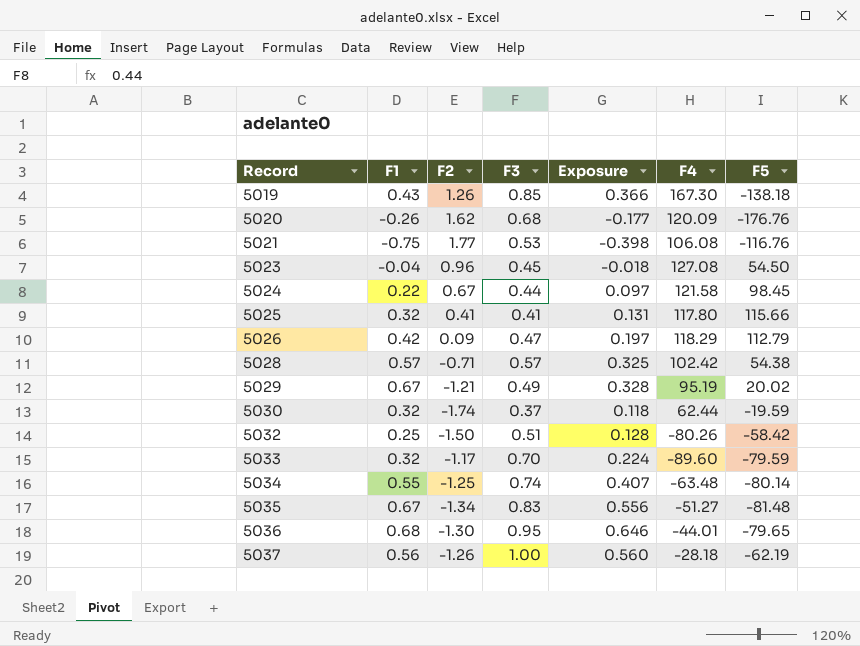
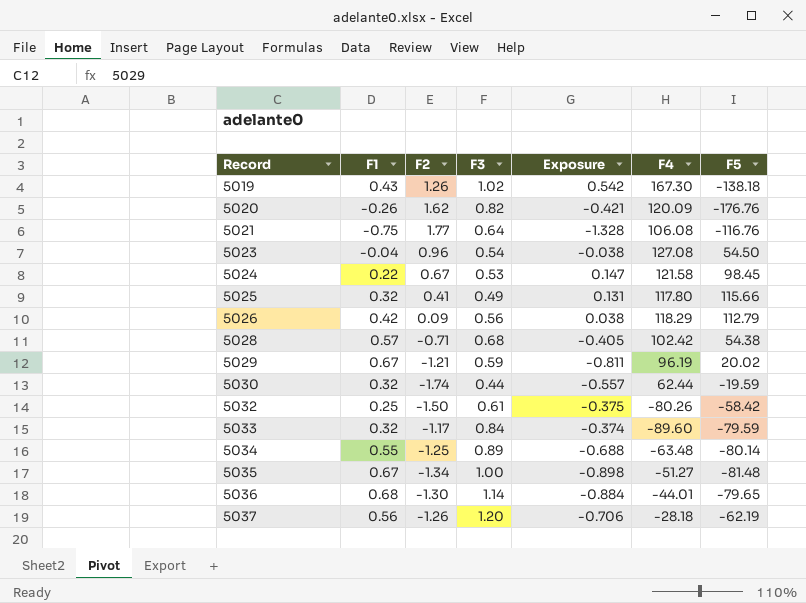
column Exposure | formula: [F1] * [F3] -> [F1] * [F2]
5019 | F3: 0.85 -> 1.02
5020 | F3: 0.68 -> 0.82
5021 | F3: 0.53 -> 0.64
5023 | F3: 0.45 -> 0.54
5024 | F3: 0.44 -> 0.53
5025 | F3: 0.41 -> 0.49
5026 | F3: 0.47 -> 0.56
5028 | F3: 0.57 -> 0.68
5029 | F3: 0.49 -> 0.59
5029 | F4: 95.19 -> 96.19
5030 | F3: 0.37 -> 0.44
5032 | F3: 0.51 -> 0.61
5033 | F3: 0.70 -> 0.84
5034 | F3: 0.74 -> 0.89
5035 | F3: 0.83 -> 1.00
5036 | F3: 0.95 -> 1.14
5037 | F3: 1.00 -> 1.20

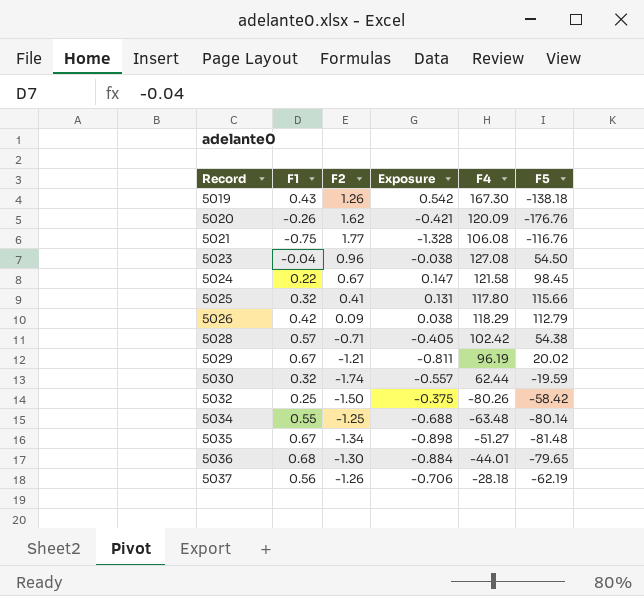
column F3 | position: 4 -> none
row 5033: 0.32 | -1.17 | 0.84 | -0.374 | -89.60 | -79.59 -> none

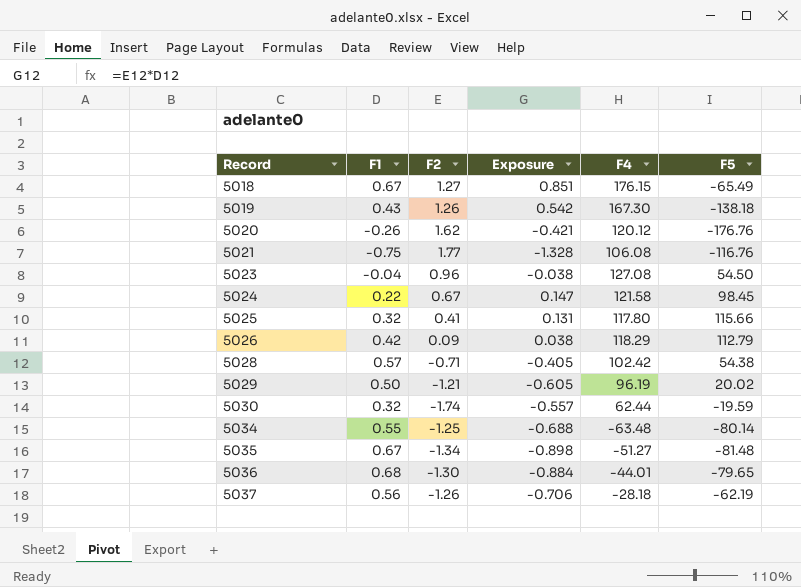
row 5032: 0.25 | -1.50 | -0.375 | -80.26 | -58.42 -> none
row 5018: none -> 0.67 | 1.27 | 0.851 | 176.15 | -65.49
5020 | F4: 120.09 -> 120.12
5029 | F1: 0.67 -> 0.50
5029 | Exposure: -0.811 -> -0.605

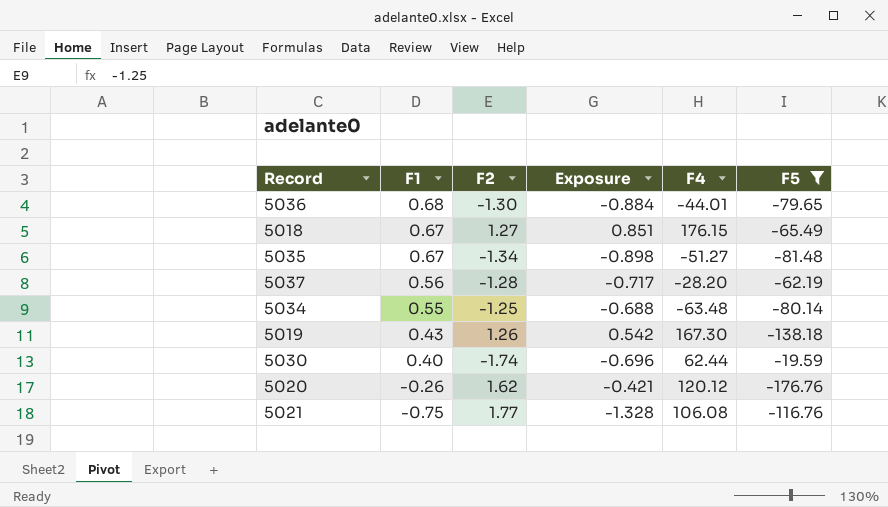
filter: none -> F5 <= -19.59
row order: Record ascending -> F1 descending
5037 | F2: -1.26 -> -1.28
5037 | Exposure: -0.706 -> -0.717
5037 | F4: -28.18 -> -28.20
5030 | F1: 0.32 -> 0.40
5030 | Exposure: -0.557 -> -0.696

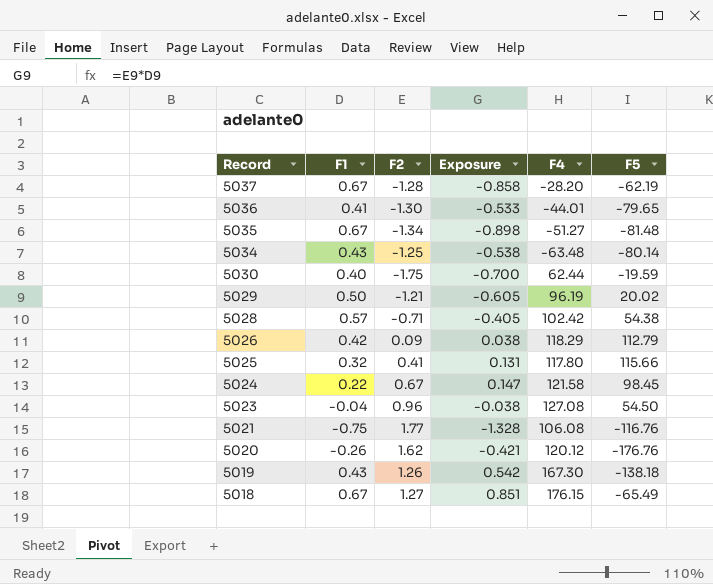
filter: F5 <= -19.59 -> none
row order: F1 descending -> Record descending
5037 | F1: 0.56 -> 0.67
5037 | Exposure: -0.717 -> -0.858
5036 | F1: 0.68 -> 0.41
5036 | Exposure: -0.884 -> -0.533
5034 | F1: 0.55 -> 0.43
5034 | Exposure: -0.688 -> -0.538
5030 | F2: -1.74 -> -1.75
5030 | Exposure: -0.696 -> -0.700

